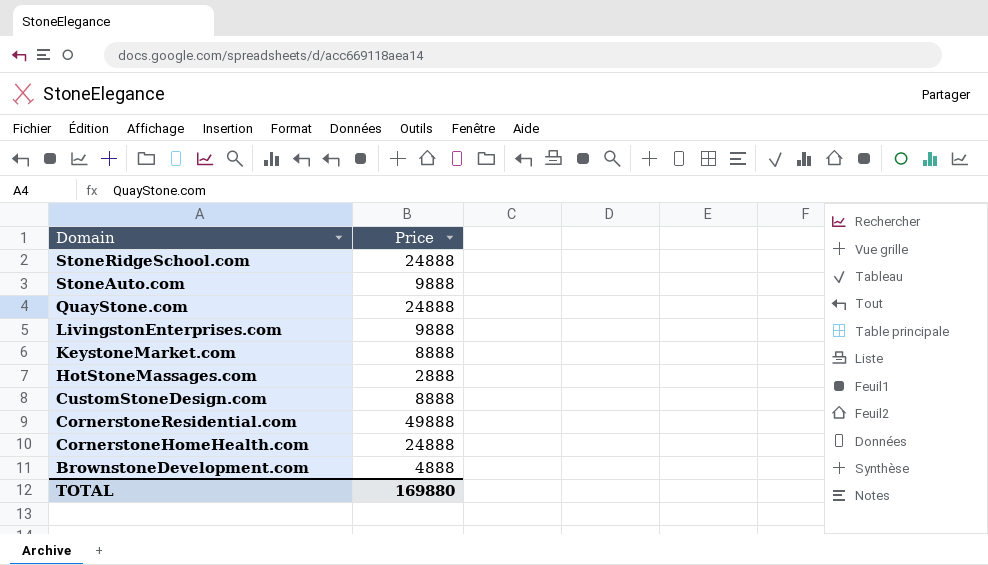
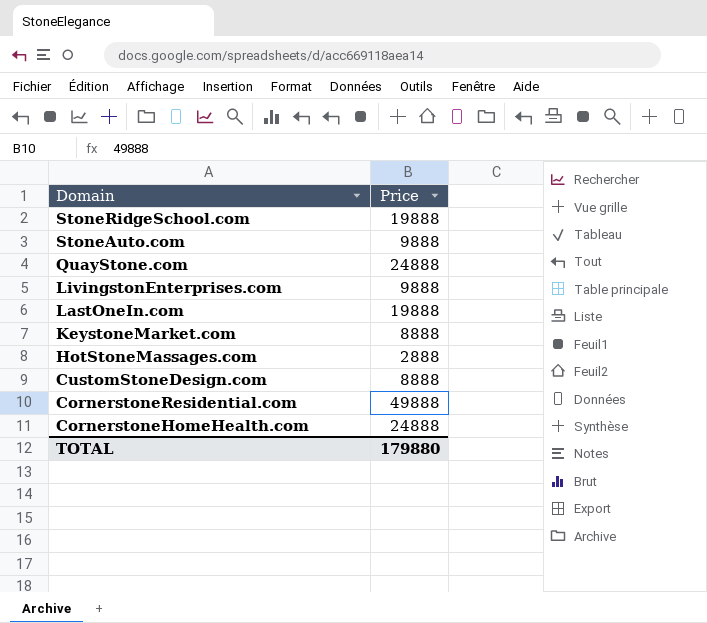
row BrownstoneDevelopment.com: 4888 -> none
StoneRidgeSchool.com | Price: 24888 -> 19888
row LastOneIn.com: none -> 19888
TOTAL | Price: 169880 -> 179880

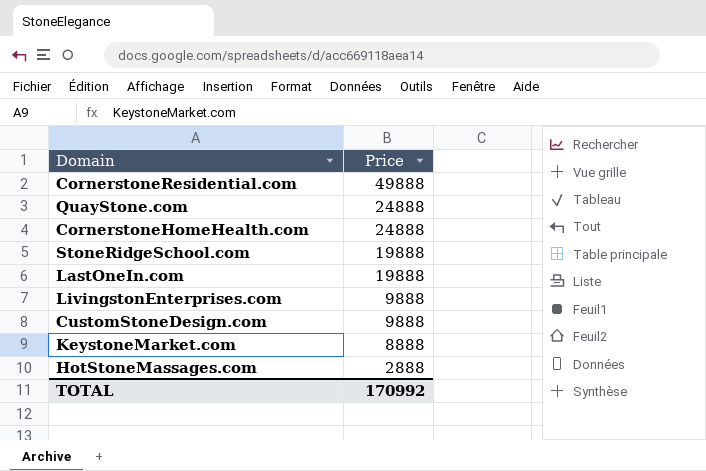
row order: Domain descending -> Price descending
row StoneAuto.com: 9888 -> none
CustomStoneDesign.com | Price: 8888 -> 9888
TOTAL | Price: 179880 -> 170992

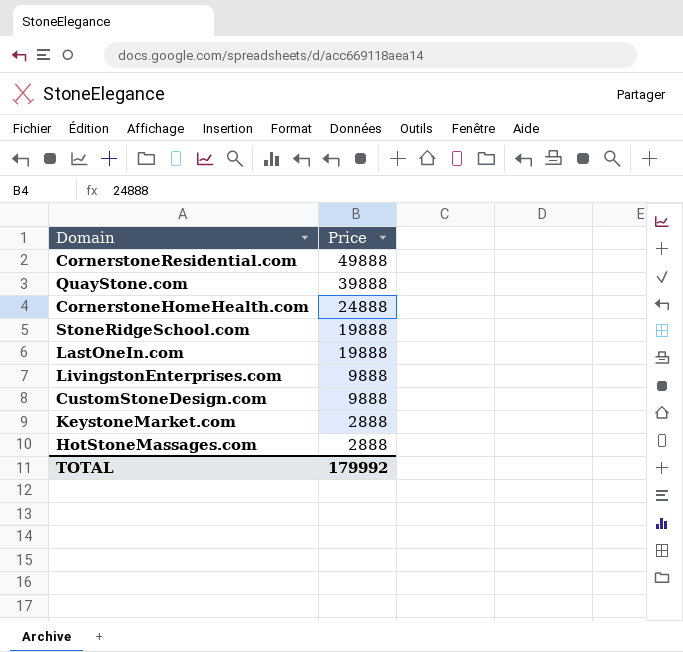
QuayStone.com | Price: 24888 -> 39888
KeystoneMarket.com | Price: 8888 -> 2888
TOTAL | Price: 170992 -> 179992

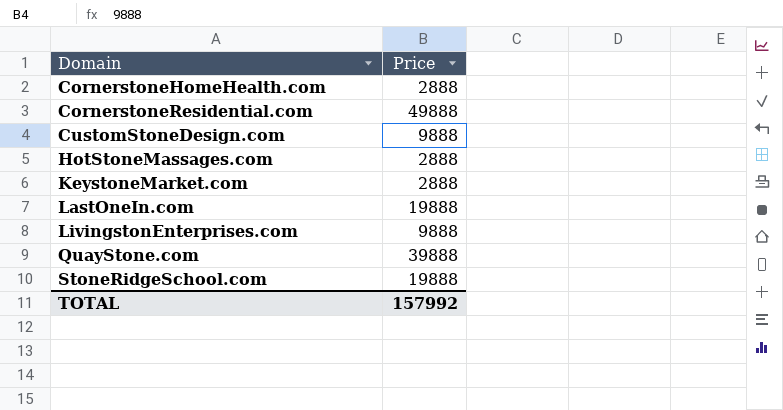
row order: Price descending -> Domain ascending
CornerstoneHomeHealth.com | Price: 24888 -> 2888
TOTAL | Price: 179992 -> 157992

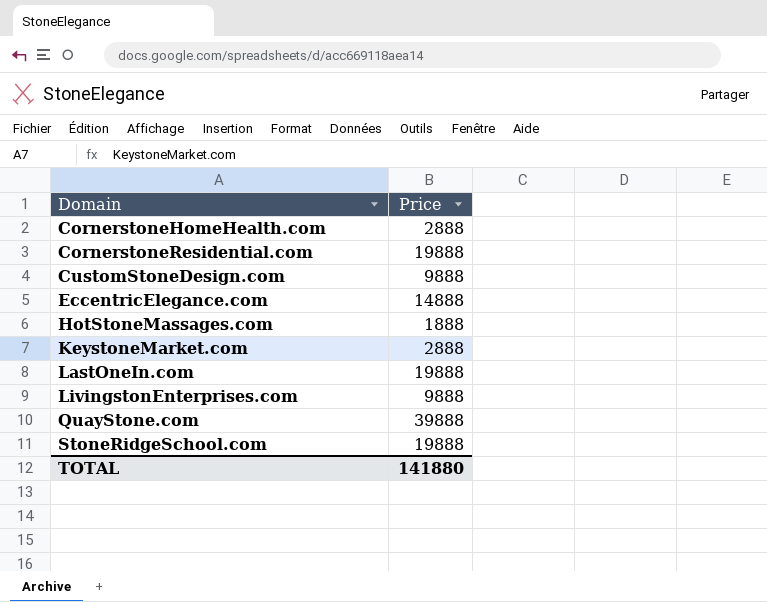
CornerstoneResidential.com | Price: 49888 -> 19888
row EccentricElegance.com: none -> 14888
HotStoneMassages.com | Price: 2888 -> 1888
TOTAL | Price: 157992 -> 141880

